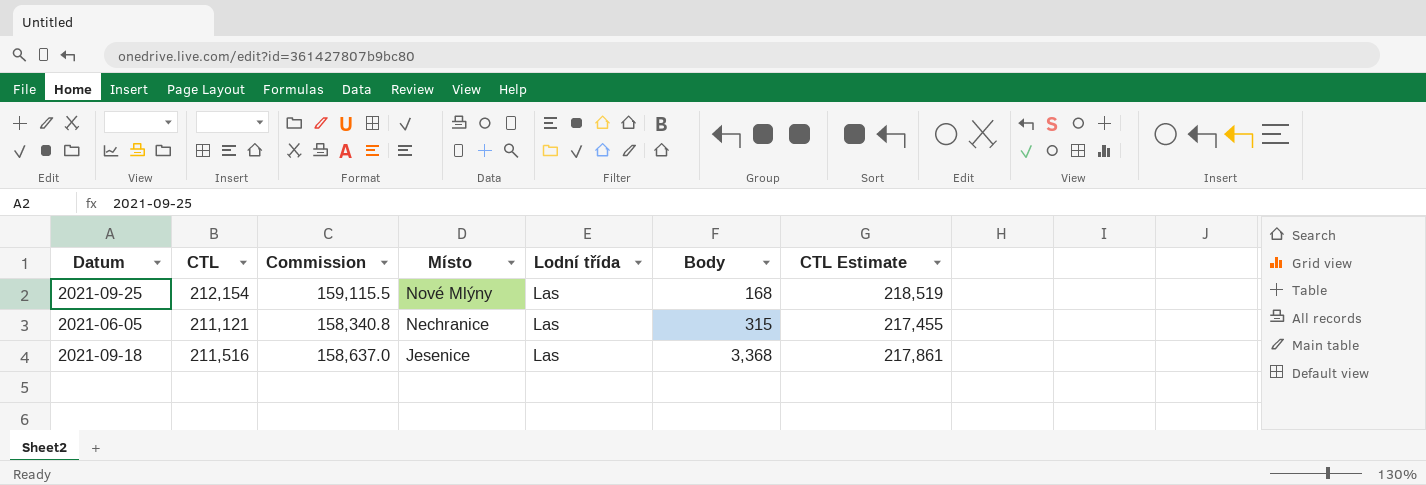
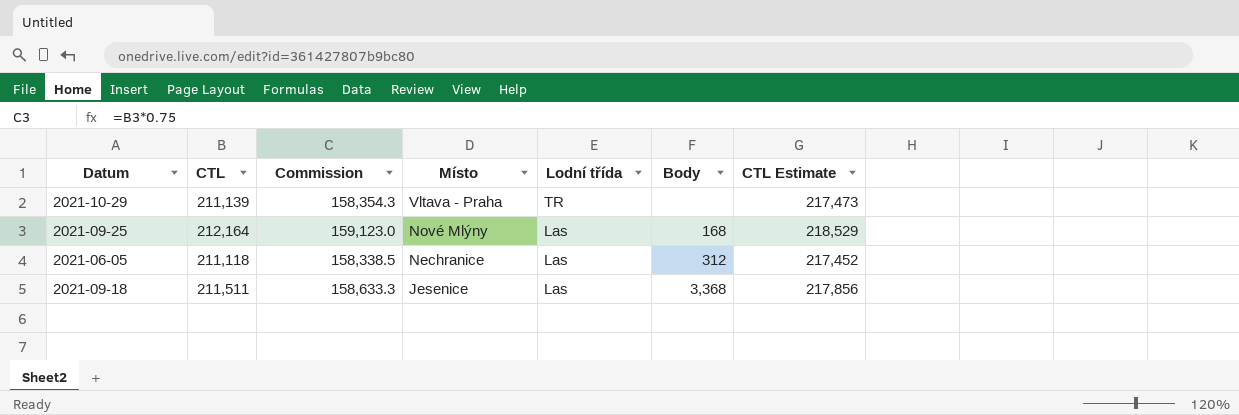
row 2021-10-29: none -> 211,139 | 158,354.3 | Vltava - Praha | TR | none | 217,473
2021-09-25 | CTL: 212,154 -> 212,164
2021-09-25 | Commission: 159,115.5 -> 159,123.0
2021-09-25 | CTL Estimate: 218,519 -> 218,529
2021-06-05 | CTL: 211,121 -> 211,118
2021-06-05 | Commission: 158,340.8 -> 158,338.5
2021-06-05 | Body: 315 -> 312
2021-06-05 | CTL Estimate: 217,455 -> 217,452
2021-09-18 | CTL: 211,516 -> 211,511
2021-09-18 | Commission: 158,637.0 -> 158,633.3
2021-09-18 | CTL Estimate: 217,861 -> 217,856

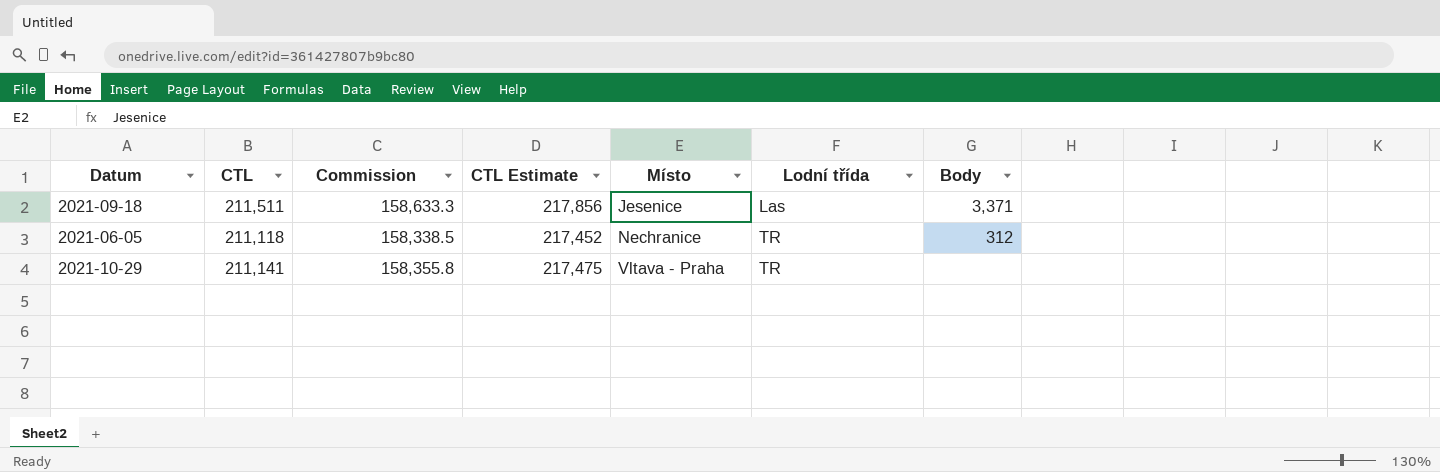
row order: Místo descending -> Místo ascending
column CTL Estimate | position: 7 -> 4
row 2021-09-25: 212,164 | 159,123.0 | Nové Mlýny | Las | 168 | 218,529 -> none
2021-09-18 | Body: 3,368 -> 3,371
2021-06-05 | Lodní třída: Las -> TR
2021-10-29 | CTL: 211,139 -> 211,141
2021-10-29 | Commission: 158,354.3 -> 158,355.8
2021-10-29 | CTL Estimate: 217,473 -> 217,475

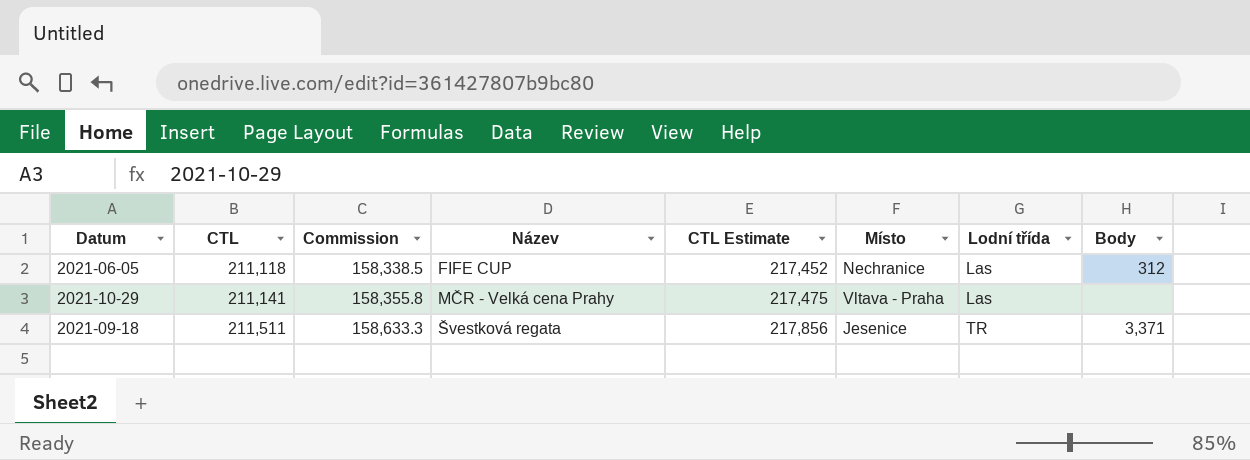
row order: Místo ascending -> CTL ascending
column Název | position: none -> 4
2021-06-05 | Lodní třída: TR -> Las
2021-10-29 | Lodní třída: TR -> Las
2021-09-18 | Lodní třída: Las -> TR

